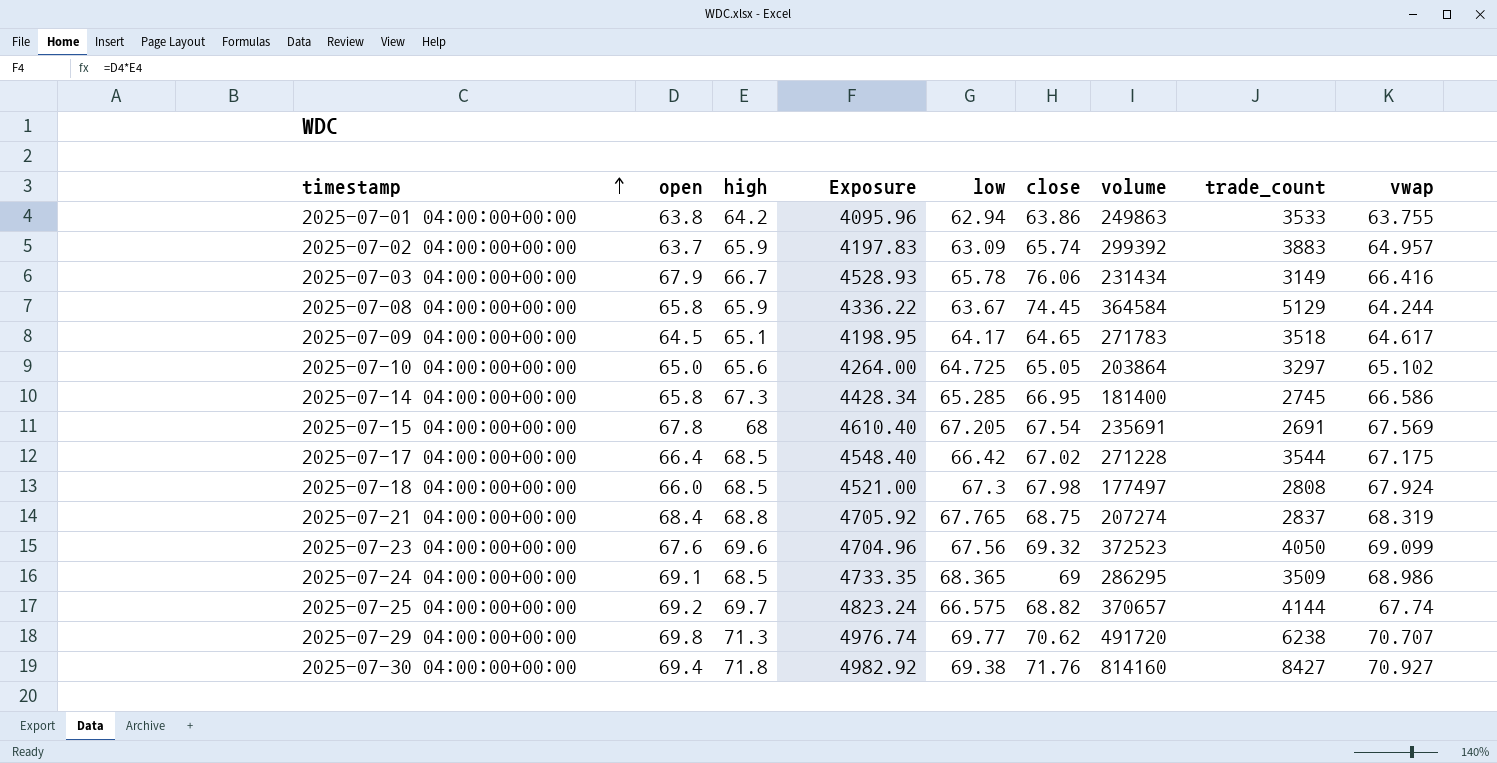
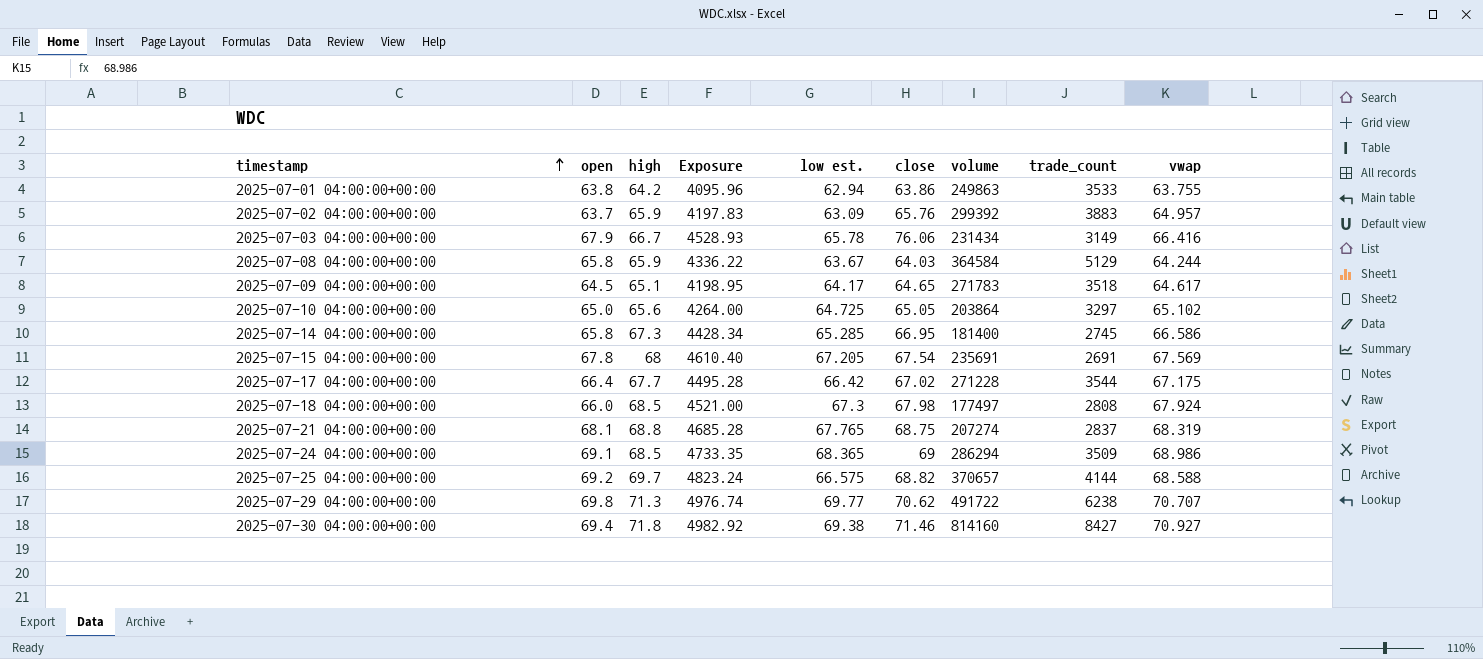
column name: low -> low est.
row 2025-07-23 04:00:00+00:00: 67.6 | 69.6 | 4704.96 | 67.56 | 69.32 | 372523 | 4050 | 69.099 -> none
2025-07-02 04:00:00+00:00 | close: 65.74 -> 65.76
2025-07-08 04:00:00+00:00 | close: 74.45 -> 64.03
2025-07-17 04:00:00+00:00 | high: 68.5 -> 67.7
2025-07-17 04:00:00+00:00 | Exposure: 4548.40 -> 4495.28
2025-07-21 04:00:00+00:00 | open: 68.4 -> 68.1
2025-07-21 04:00:00+00:00 | Exposure: 4705.92 -> 4685.28
2025-07-24 04:00:00+00:00 | volume: 286295 -> 286294
2025-07-25 04:00:00+00:00 | vwap: 67.74 -> 68.588
2025-07-29 04:00:00+00:00 | volume: 491720 -> 491722
2025-07-30 04:00:00+00:00 | close: 71.76 -> 71.46

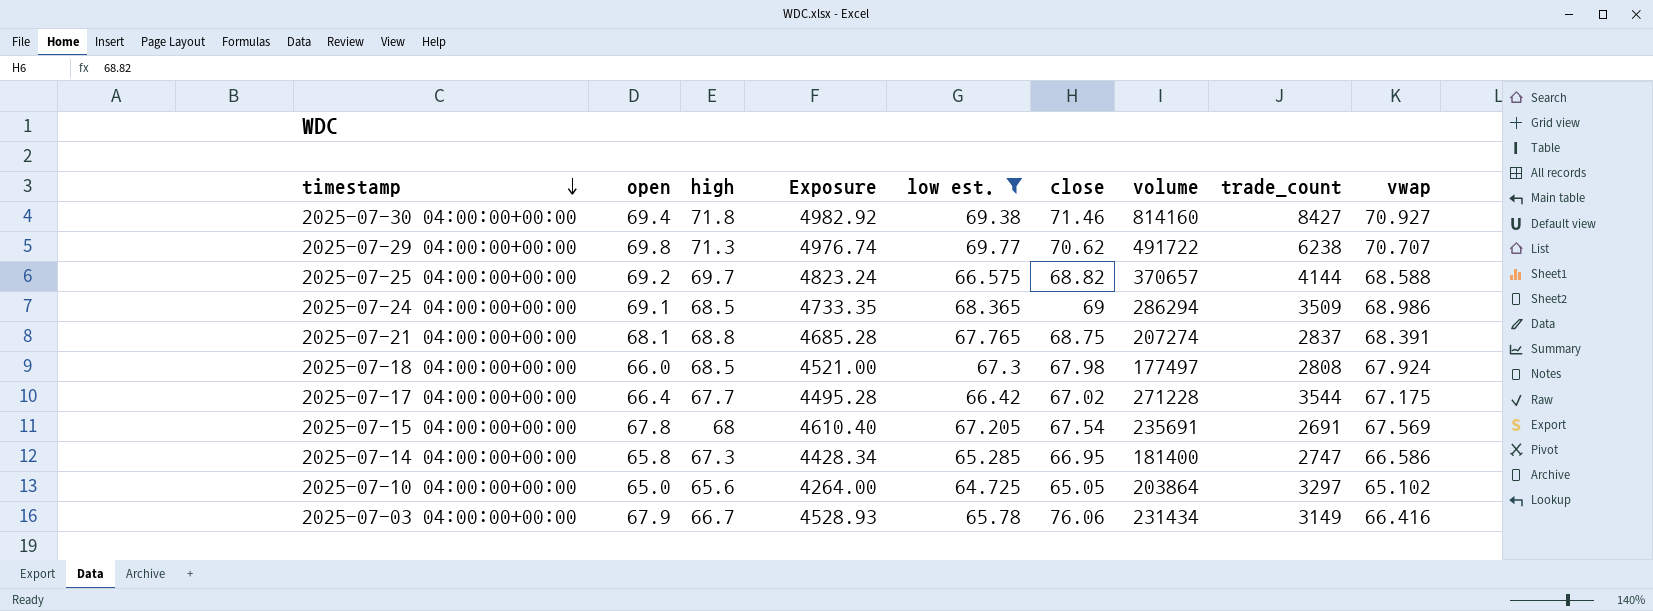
filter: none -> low est. >= 64.725
row order: timestamp ascending -> timestamp descending
2025-07-21 04:00:00+00:00 | vwap: 68.319 -> 68.391
2025-07-14 04:00:00+00:00 | trade_count: 2745 -> 2747

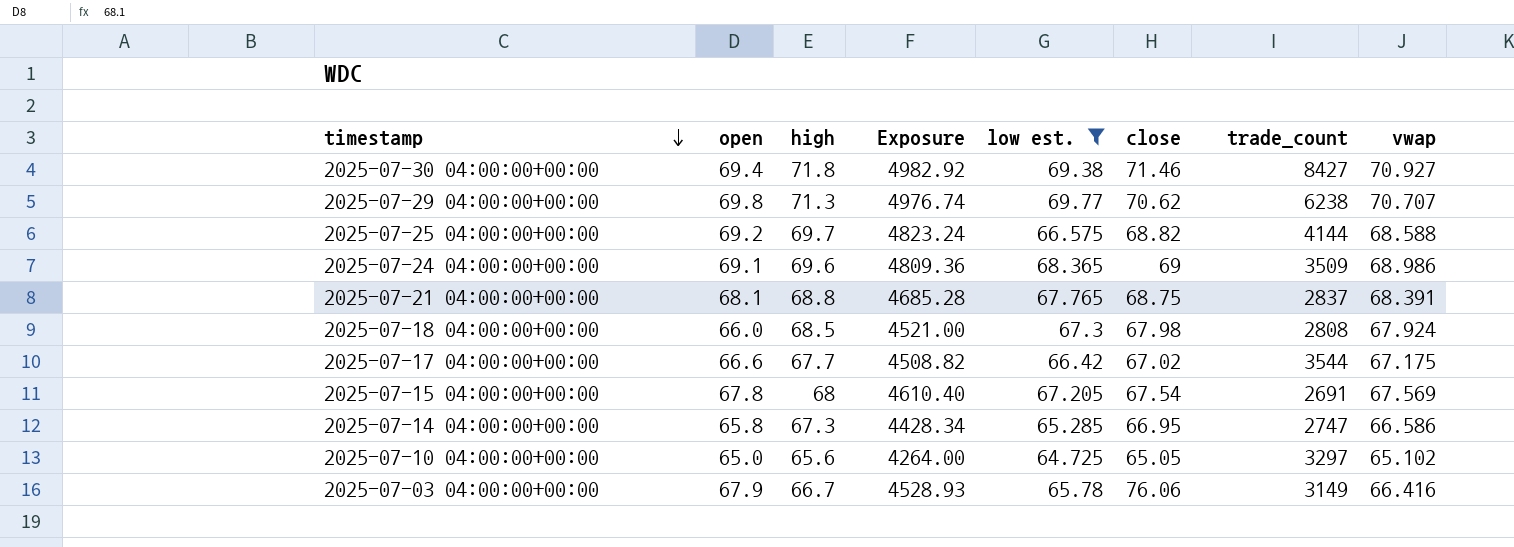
column volume | position: 7 -> none
2025-07-24 04:00:00+00:00 | high: 68.5 -> 69.6
2025-07-24 04:00:00+00:00 | Exposure: 4733.35 -> 4809.36
2025-07-17 04:00:00+00:00 | open: 66.4 -> 66.6
2025-07-17 04:00:00+00:00 | Exposure: 4495.28 -> 4508.82

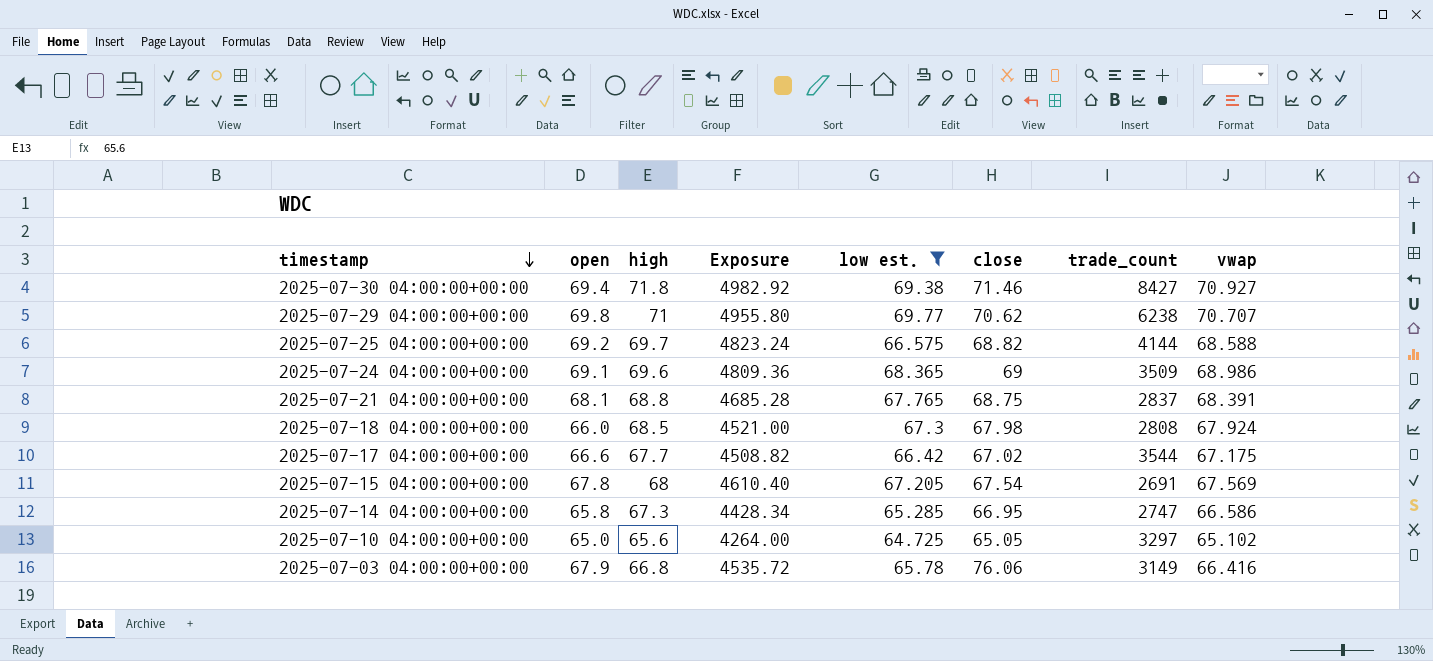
2025-07-29 04:00:00+00:00 | high: 71.3 -> 71
2025-07-29 04:00:00+00:00 | Exposure: 4976.74 -> 4955.80
2025-07-03 04:00:00+00:00 | high: 66.7 -> 66.8
2025-07-03 04:00:00+00:00 | Exposure: 4528.93 -> 4535.72

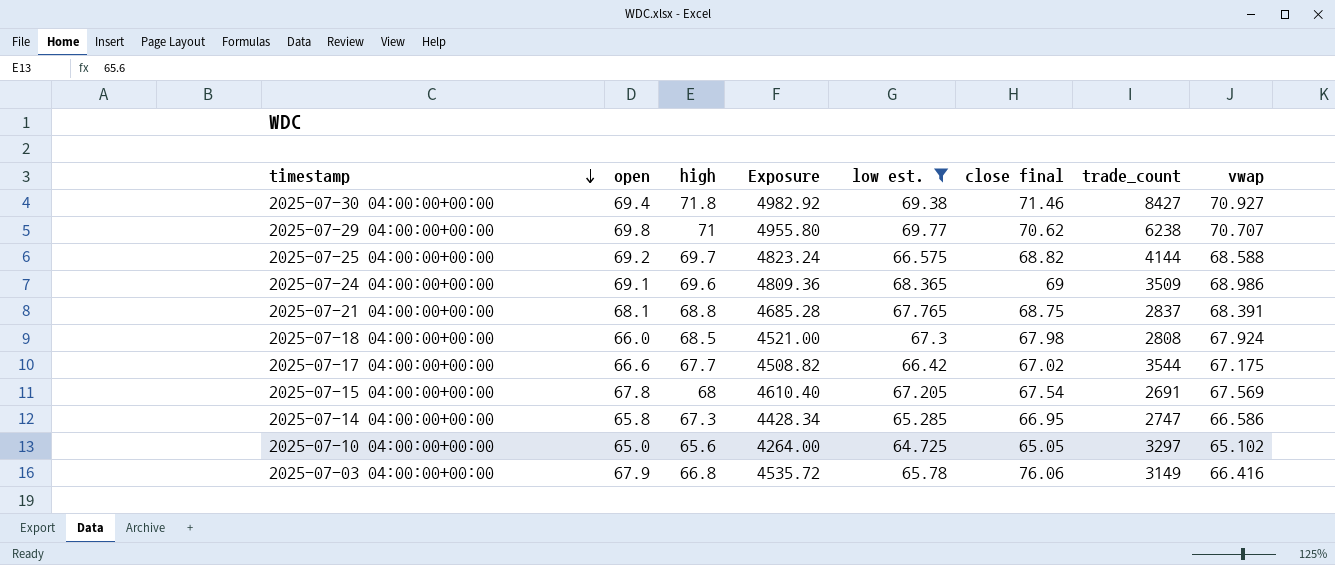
column name: close -> close final

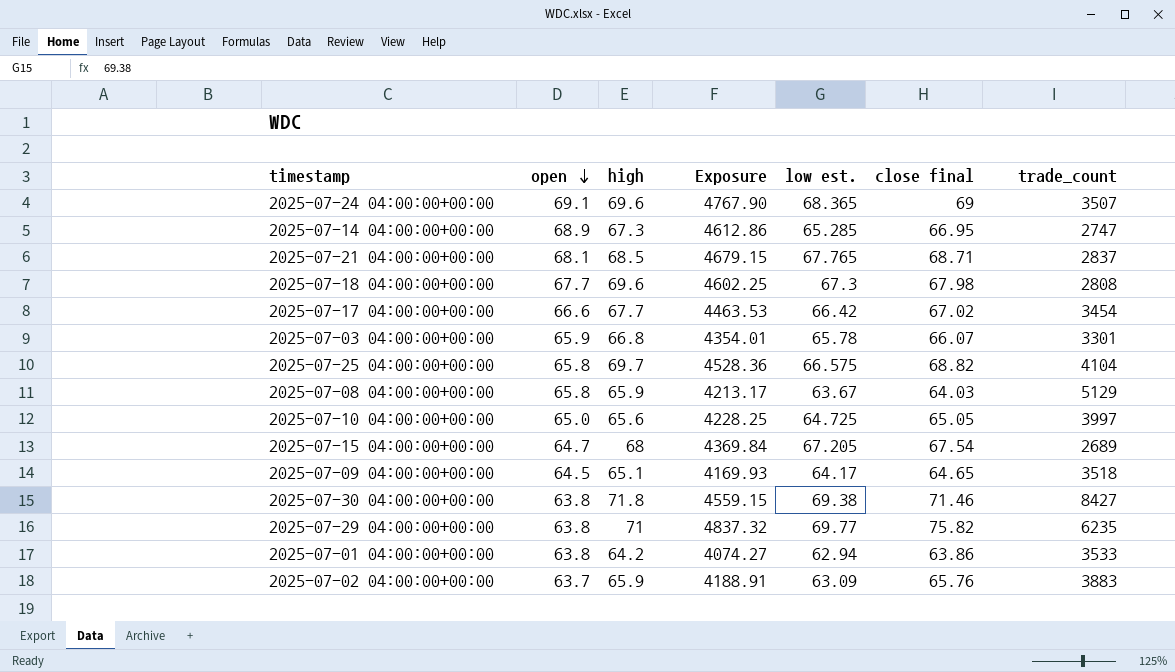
filter: low est. >= 64.725 -> none
row order: timestamp descending -> open descending
column vwap | position: 8 -> none
column Exposure | formula: [open] * [high] -> [open] * [close final]
2025-07-24 04:00:00+00:00 | trade_count: 3509 -> 3507
2025-07-14 04:00:00+00:00 | open: 65.8 -> 68.9
2025-07-21 04:00:00+00:00 | high: 68.8 -> 68.5
2025-07-21 04:00:00+00:00 | close final: 68.75 -> 68.71
2025-07-18 04:00:00+00:00 | open: 66.0 -> 67.7
2025-07-18 04:00:00+00:00 | high: 68.5 -> 69.6
2025-07-17 04:00:00+00:00 | trade_count: 3544 -> 3454
2025-07-03 04:00:00+00:00 | open: 67.9 -> 65.9
2025-07-03 04:00:00+00:00 | close final: 76.06 -> 66.07
2025-07-03 04:00:00+00:00 | trade_count: 3149 -> 3301
2025-07-25 04:00:00+00:00 | open: 69.2 -> 65.8
2025-07-25 04:00:00+00:00 | trade_count: 4144 -> 4104
2025-07-10 04:00:00+00:00 | trade_count: 3297 -> 3997
2025-07-15 04:00:00+00:00 | open: 67.8 -> 64.7
2025-07-15 04:00:00+00:00 | trade_count: 2691 -> 2689
2025-07-30 04:00:00+00:00 | open: 69.4 -> 63.8
2025-07-29 04:00:00+00:00 | open: 69.8 -> 63.8
2025-07-29 04:00:00+00:00 | close final: 70.62 -> 75.82
2025-07-29 04:00:00+00:00 | trade_count: 6238 -> 6235

